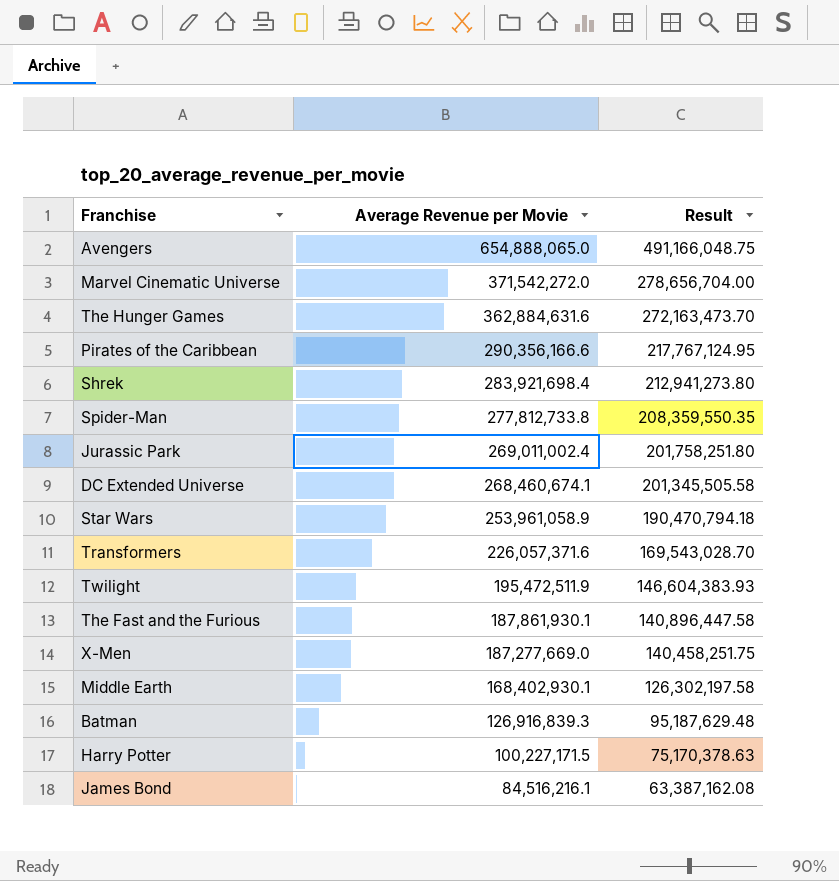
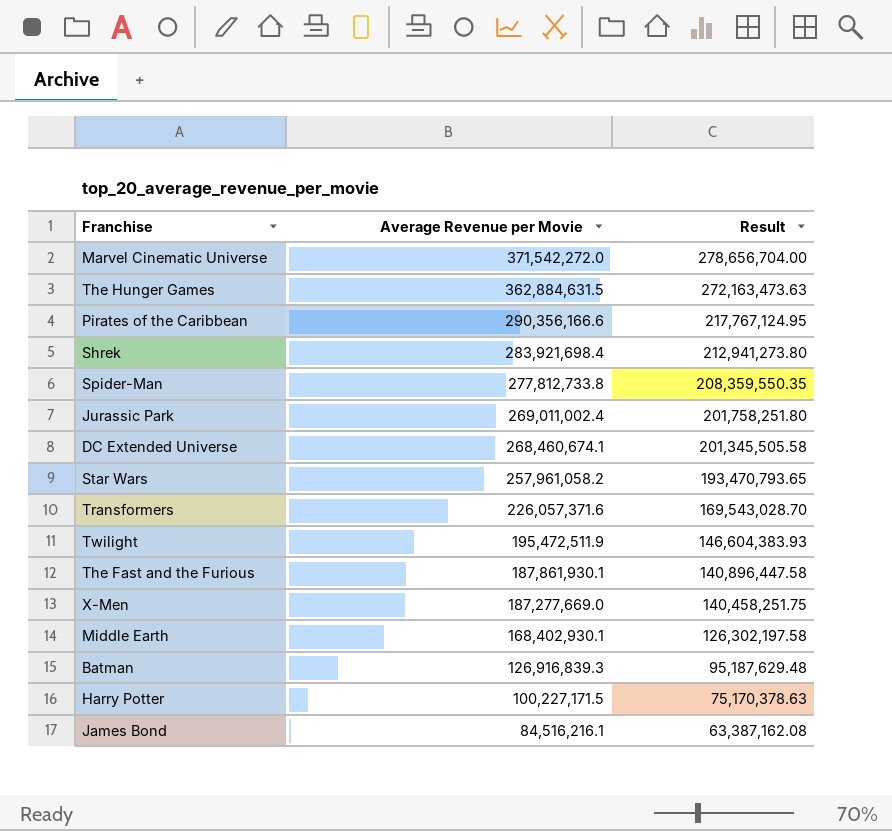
row Avengers: 654,888,065.0 | 491,166,048.75 -> none
The Hunger Games | Average Revenue per Movie: 362,884,631.6 -> 362,884,631.5
The Hunger Games | Result: 272,163,473.70 -> 272,163,473.63
Star Wars | Average Revenue per Movie: 253,961,058.9 -> 257,961,058.2
Star Wars | Result: 190,470,794.18 -> 193,470,793.65

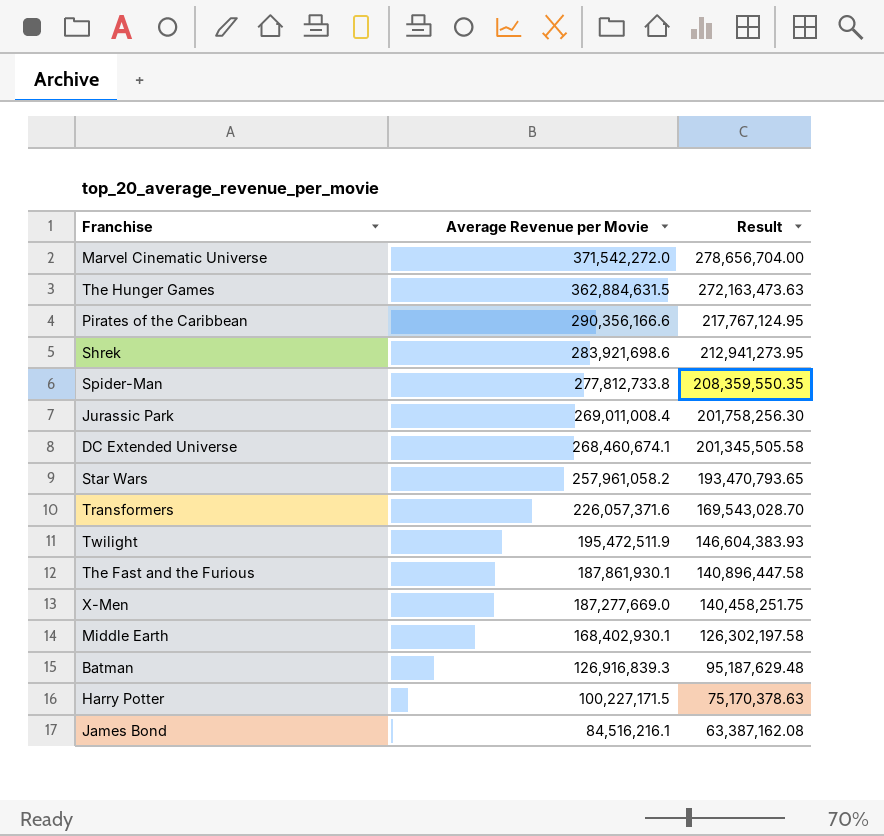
Shrek | Average Revenue per Movie: 283,921,698.4 -> 283,921,698.6
Shrek | Result: 212,941,273.80 -> 212,941,273.95
Jurassic Park | Average Revenue per Movie: 269,011,002.4 -> 269,011,008.4
Jurassic Park | Result: 201,758,251.80 -> 201,758,256.30

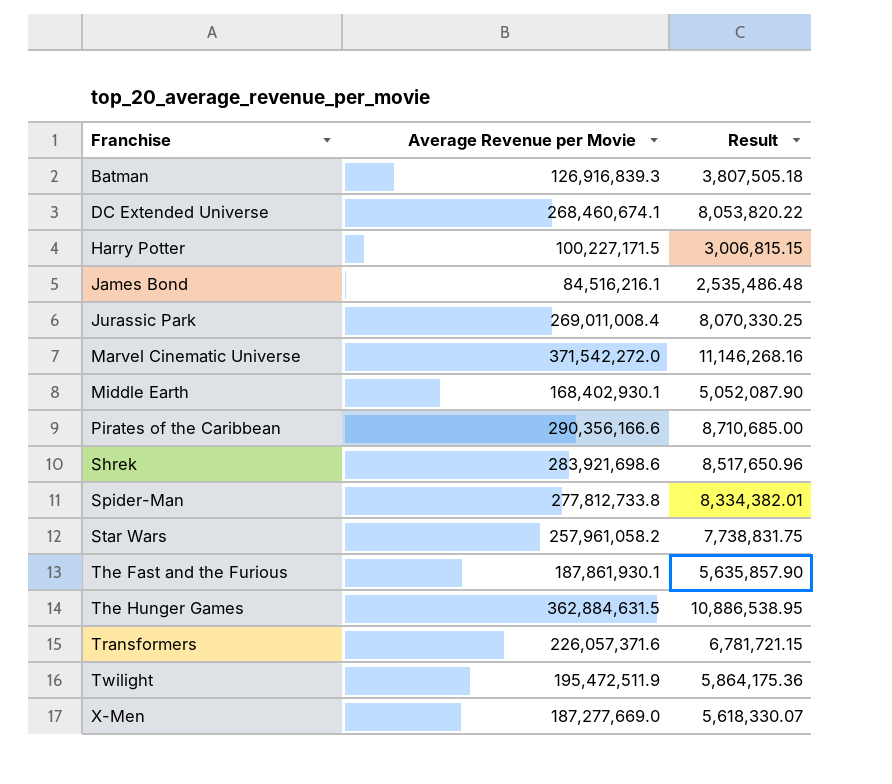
row order: Average Revenue per Movie descending -> Franchise ascending
column Result | formula: [Average Revenue per Movie] * 0.75 -> [Average Revenue per Movie] * 0.03

